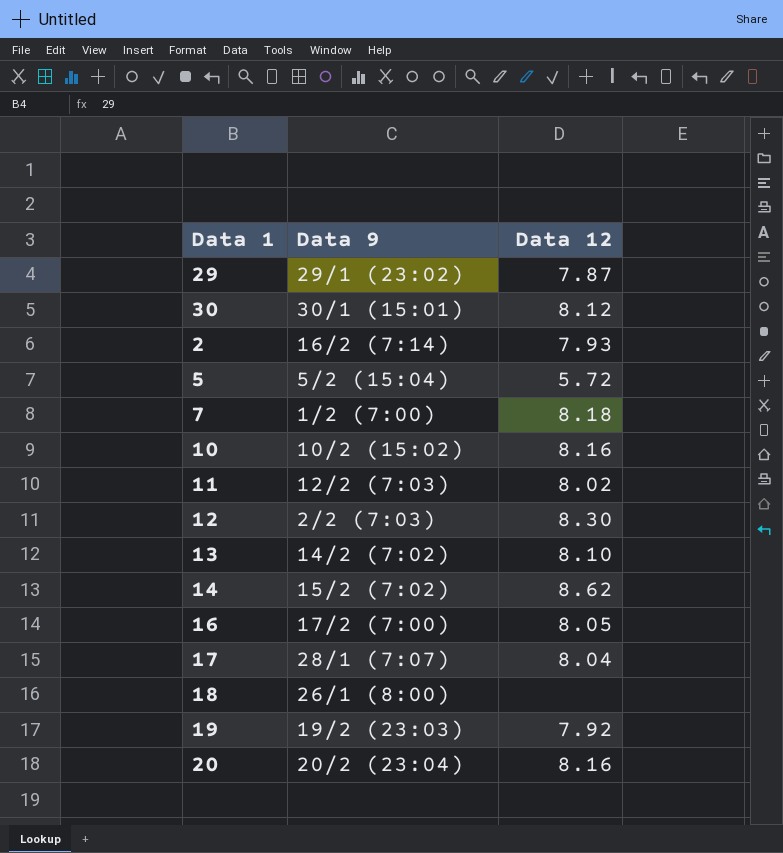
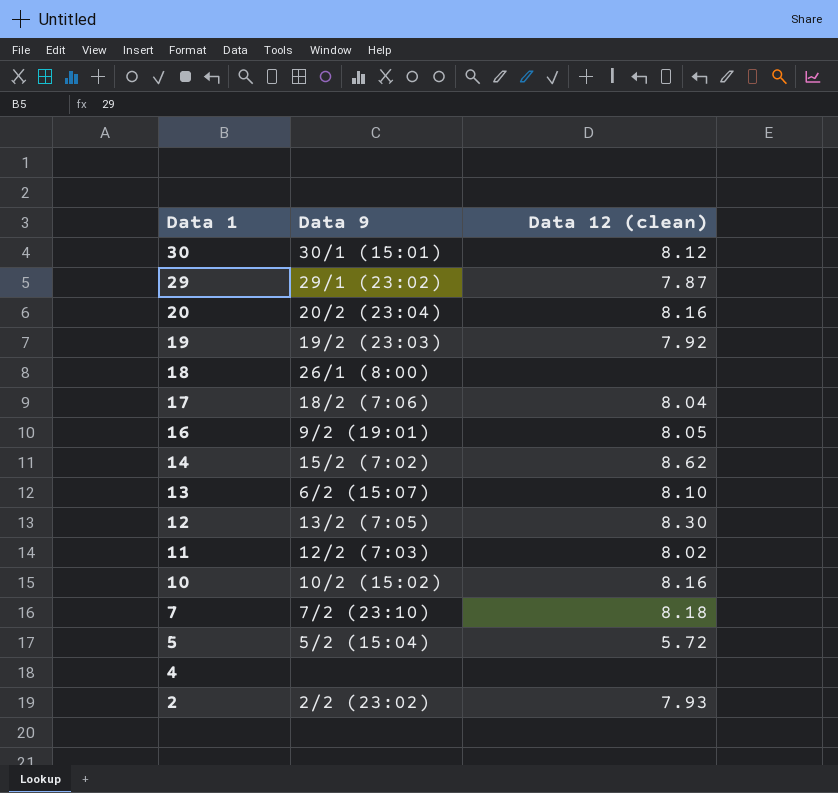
row order: none -> Data 1 descending
column name: Data 12 -> Data 12 (clean)
17 | Data 9: 28/1 (7:07) -> 18/2 (7:06)
16 | Data 9: 17/2 (7:00) -> 9/2 (19:01)
13 | Data 9: 14/2 (7:02) -> 6/2 (15:07)
12 | Data 9: 2/2 (7:03) -> 13/2 (7:05)
7 | Data 9: 1/2 (7:00) -> 7/2 (23:10)
row 4: none -> none | none
2 | Data 9: 16/2 (7:14) -> 2/2 (23:02)

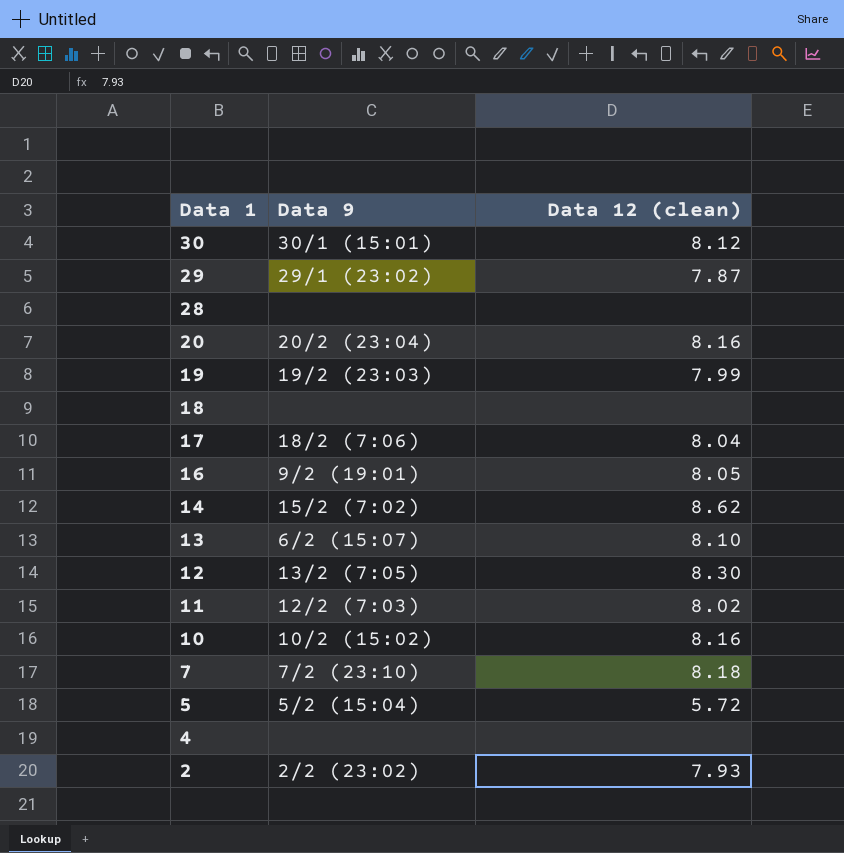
row 28: none -> none | none
19 | Data 12 (clean): 7.92 -> 7.99
18 | Data 9: 26/1 (8:00) -> none

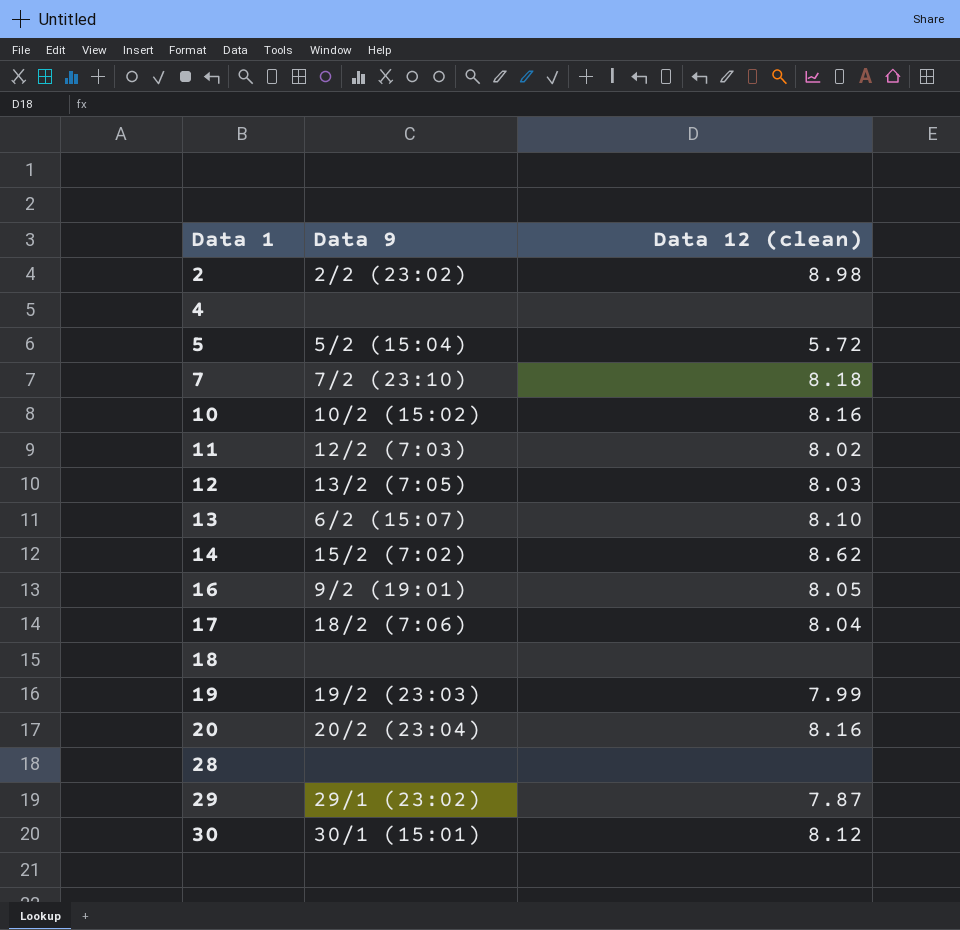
row order: Data 1 descending -> Data 1 ascending
2 | Data 12 (clean): 7.93 -> 8.98
12 | Data 12 (clean): 8.30 -> 8.03

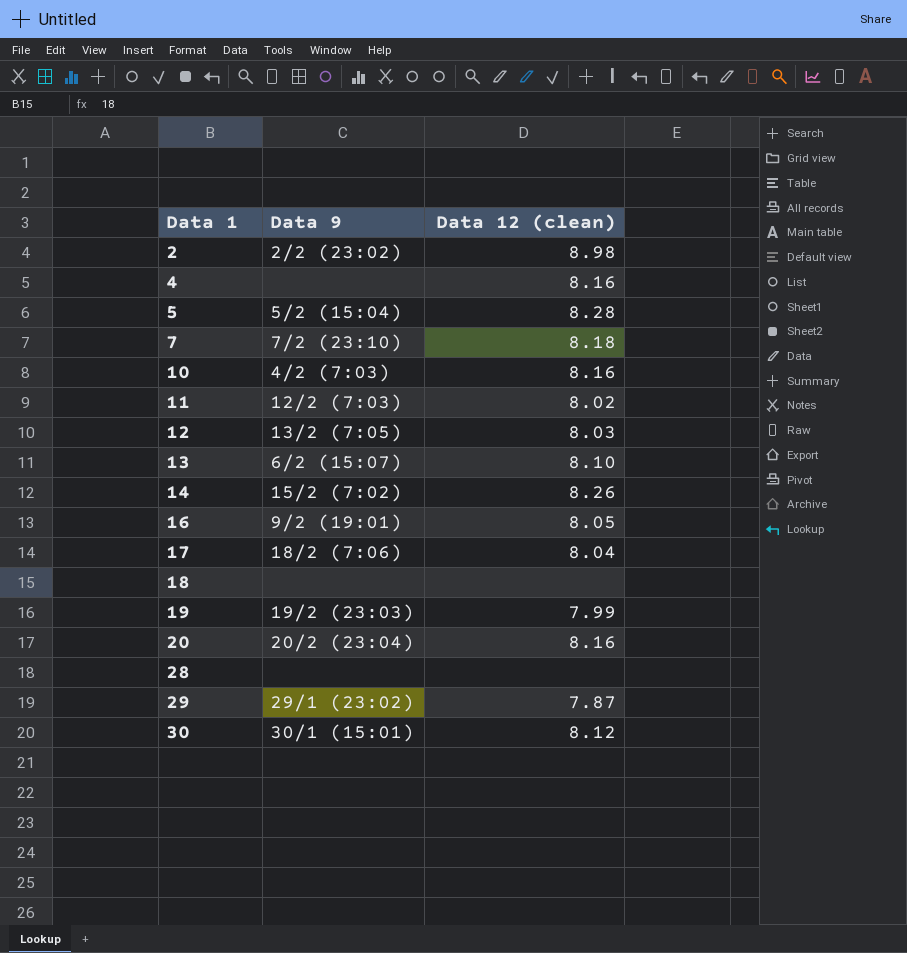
4 | Data 12 (clean): none -> 8.16
5 | Data 12 (clean): 5.72 -> 8.28
10 | Data 9: 10/2 (15:02) -> 4/2 (7:03)
14 | Data 12 (clean): 8.62 -> 8.26

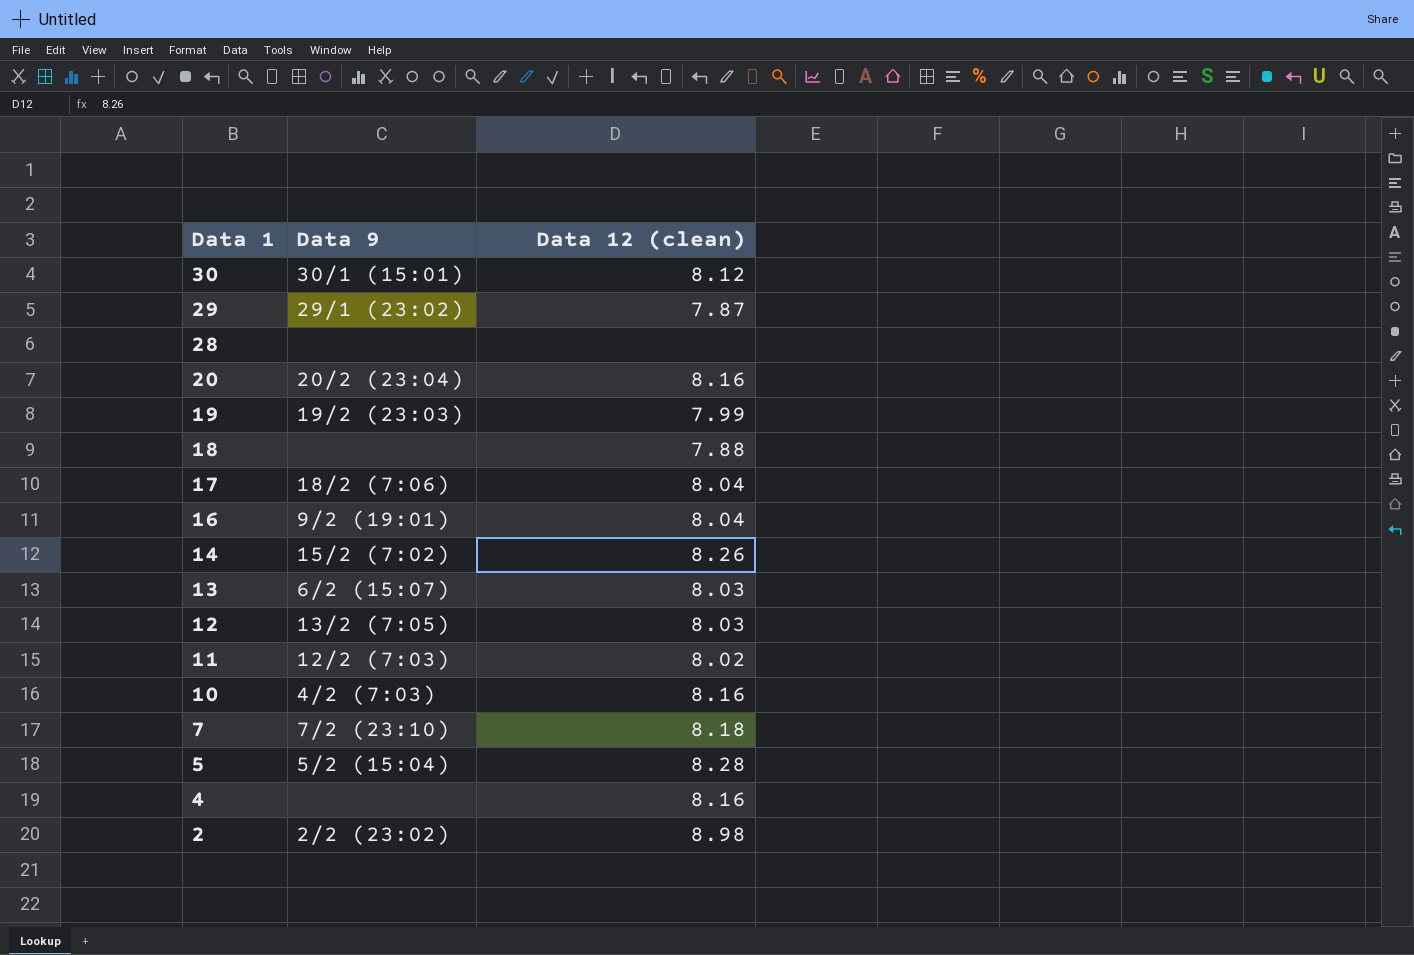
row order: Data 1 ascending -> Data 1 descending
18 | Data 12 (clean): none -> 7.88
16 | Data 12 (clean): 8.05 -> 8.04
13 | Data 12 (clean): 8.10 -> 8.03

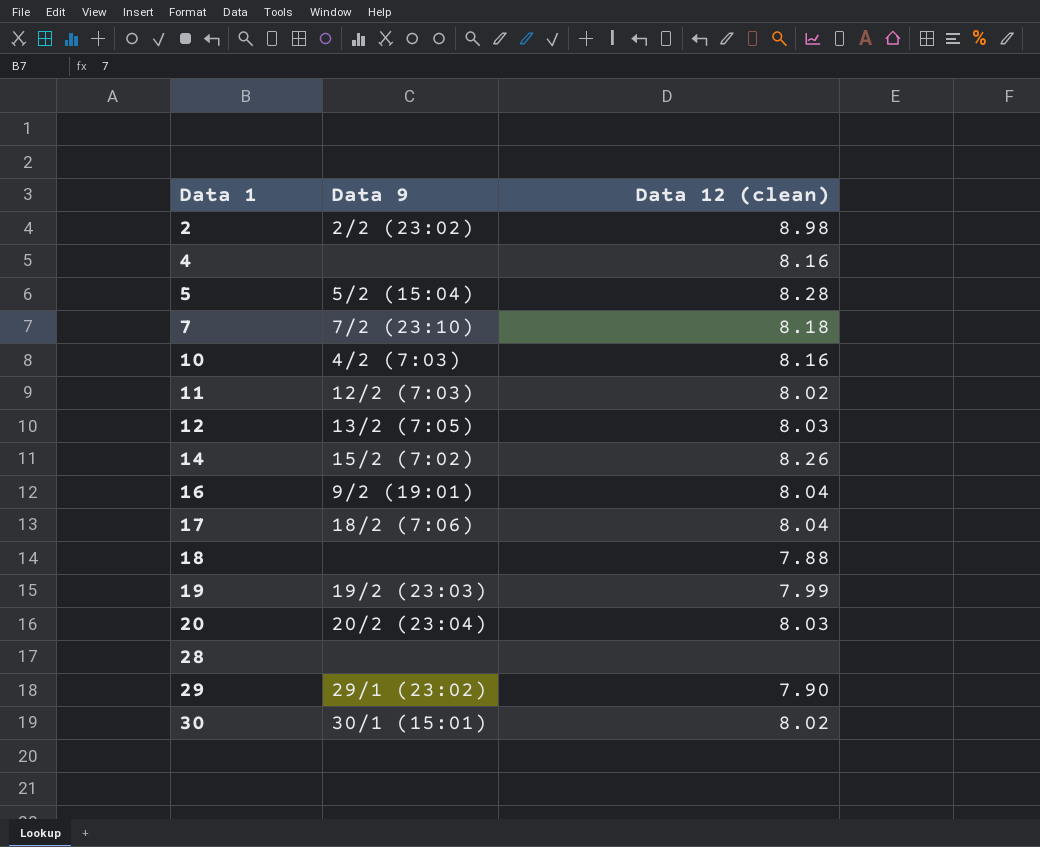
row order: Data 1 descending -> Data 1 ascending
row 13: 6/2 (15:07) | 8.03 -> none
20 | Data 12 (clean): 8.16 -> 8.03
29 | Data 12 (clean): 7.87 -> 7.90
30 | Data 12 (clean): 8.12 -> 8.02

